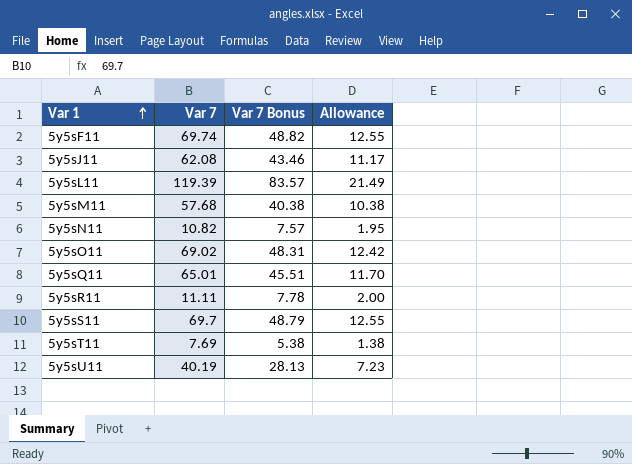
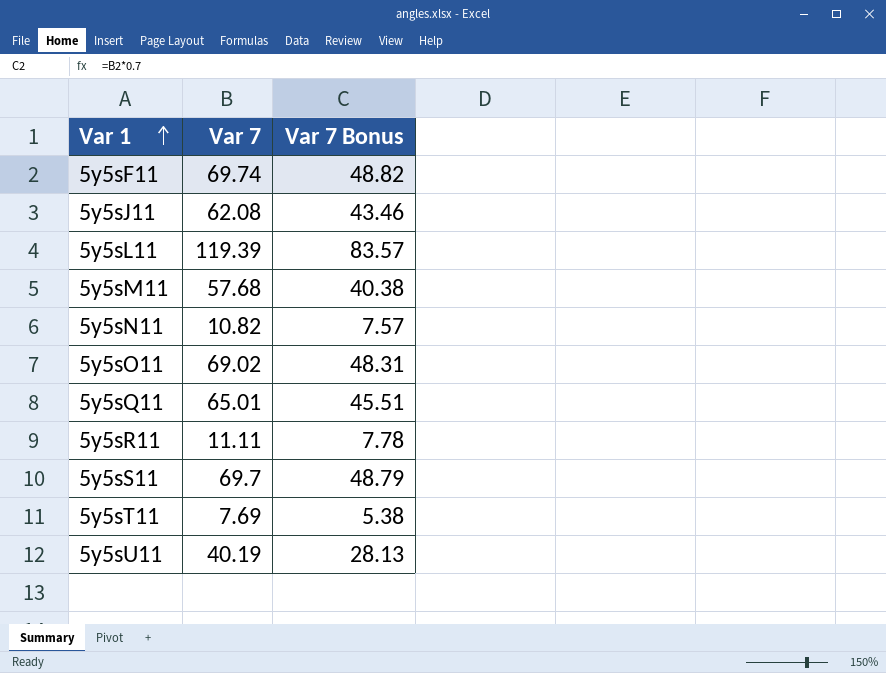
column Allowance | formula: [Var 7] * 0.18 -> none

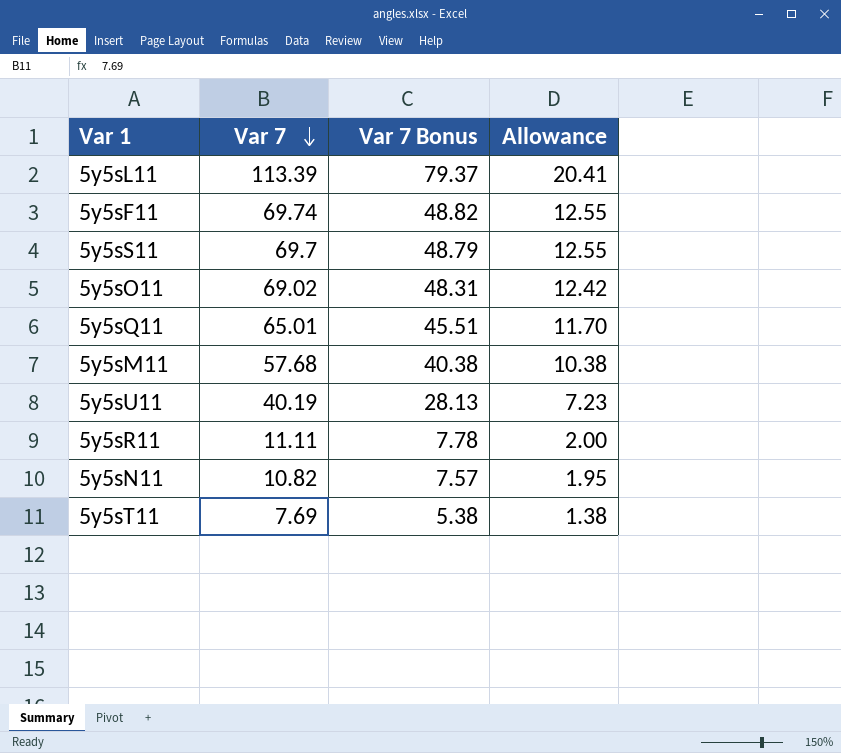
row order: Var 1 ascending -> Var 7 descending
column Allowance | formula: none -> [Var 7] * 0.18
row 5y5sJ11: 62.08 | 43.46 -> none
5y5sL11 | Var 7: 119.39 -> 113.39
5y5sL11 | Var 7 Bonus: 83.57 -> 79.37

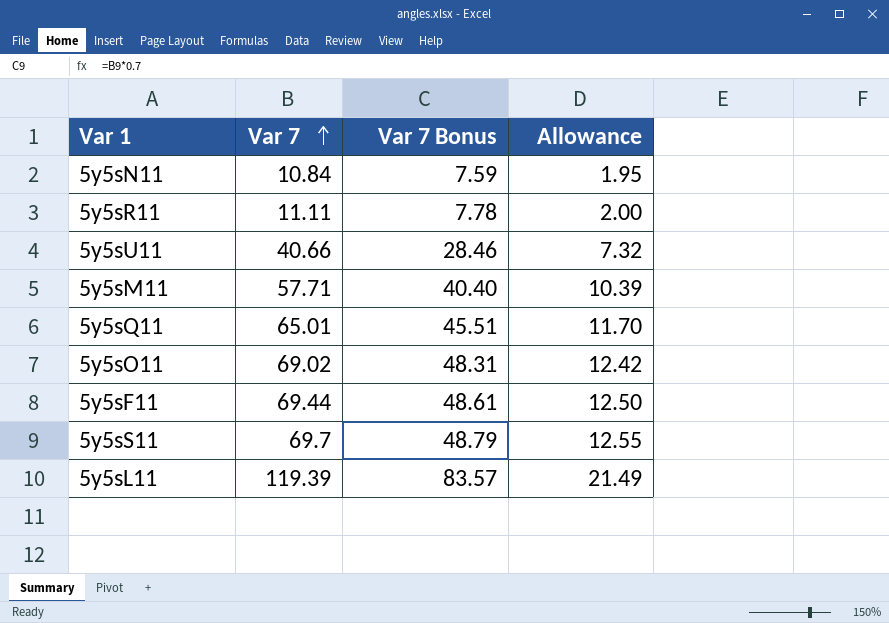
row order: Var 7 descending -> Var 7 ascending
row 5y5sT11: 7.69 | 5.38 | 1.38 -> none
5y5sN11 | Var 7: 10.82 -> 10.84
5y5sN11 | Var 7 Bonus: 7.57 -> 7.59
5y5sU11 | Var 7: 40.19 -> 40.66
5y5sU11 | Var 7 Bonus: 28.13 -> 28.46
5y5sU11 | Allowance: 7.23 -> 7.32
5y5sM11 | Var 7: 57.68 -> 57.71
5y5sM11 | Var 7 Bonus: 40.38 -> 40.40
5y5sM11 | Allowance: 10.38 -> 10.39
5y5sF11 | Var 7: 69.74 -> 69.44
5y5sF11 | Var 7 Bonus: 48.82 -> 48.61
5y5sF11 | Allowance: 12.55 -> 12.50
5y5sL11 | Var 7: 113.39 -> 119.39
5y5sL11 | Var 7 Bonus: 79.37 -> 83.57
5y5sL11 | Allowance: 20.41 -> 21.49

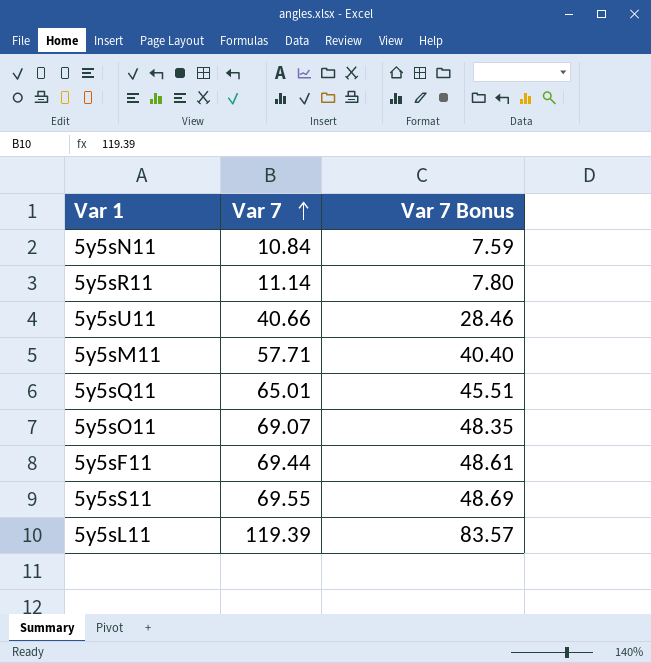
column Allowance | formula: [Var 7] * 0.18 -> none
5y5sR11 | Var 7: 11.11 -> 11.14
5y5sR11 | Var 7 Bonus: 7.78 -> 7.80
5y5sO11 | Var 7: 69.02 -> 69.07
5y5sO11 | Var 7 Bonus: 48.31 -> 48.35
5y5sS11 | Var 7: 69.7 -> 69.55
5y5sS11 | Var 7 Bonus: 48.79 -> 48.69

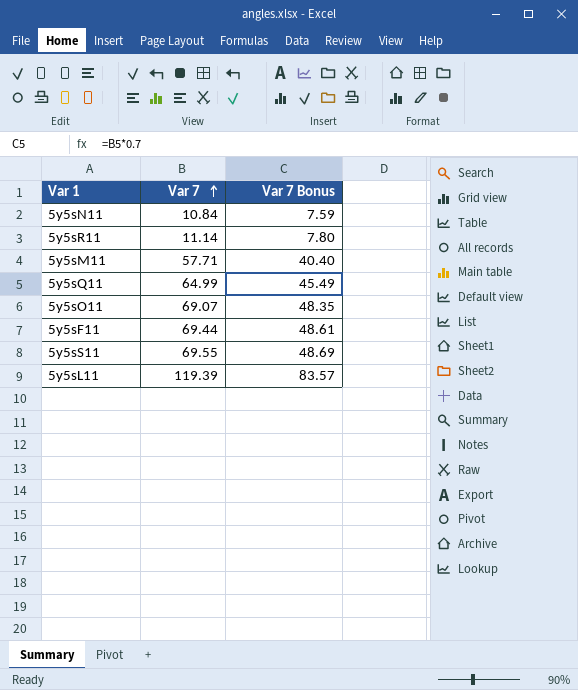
row 5y5sU11: 40.66 | 28.46 -> none
5y5sQ11 | Var 7: 65.01 -> 64.99
5y5sQ11 | Var 7 Bonus: 45.51 -> 45.49

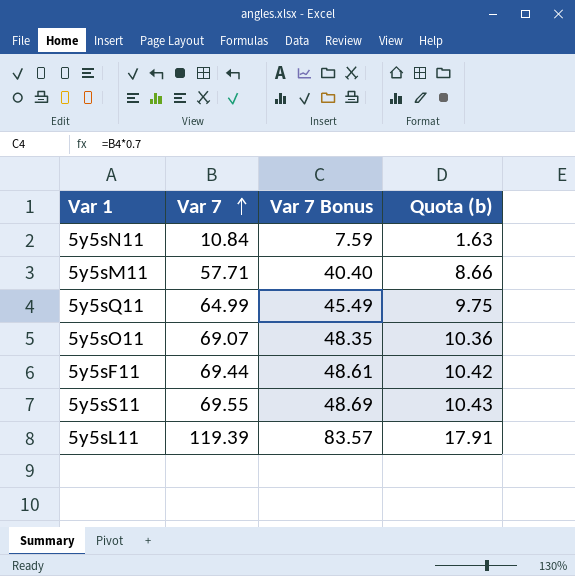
column Quota (b) | formula: none -> [Var 7] * 0.15
row 5y5sR11: 11.14 | 7.80 -> none

